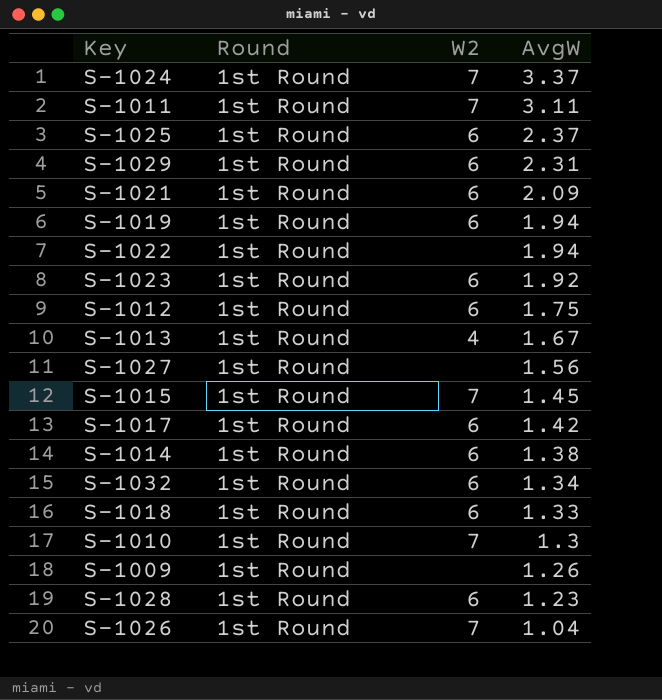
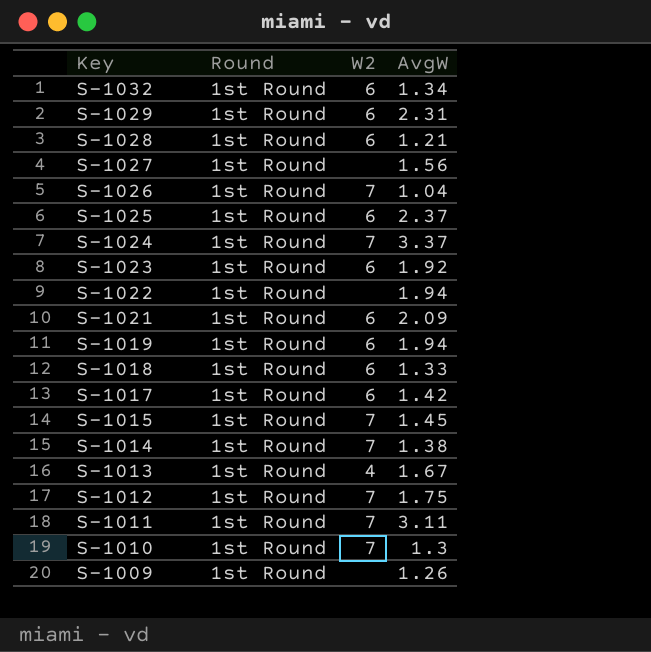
row order: AvgW descending -> Key descending
S-1028 | AvgW: 1.23 -> 1.21
S-1014 | W2: 6 -> 7
S-1012 | W2: 6 -> 7

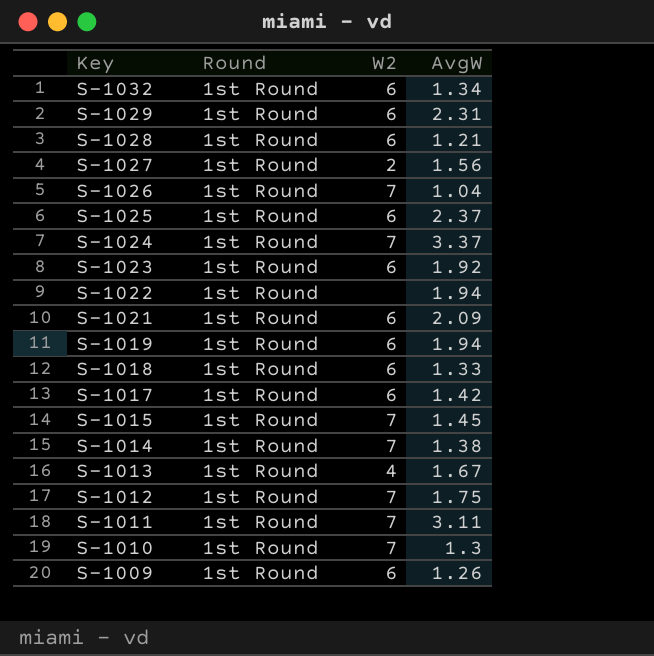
S-1027 | W2: none -> 2
S-1009 | W2: none -> 6

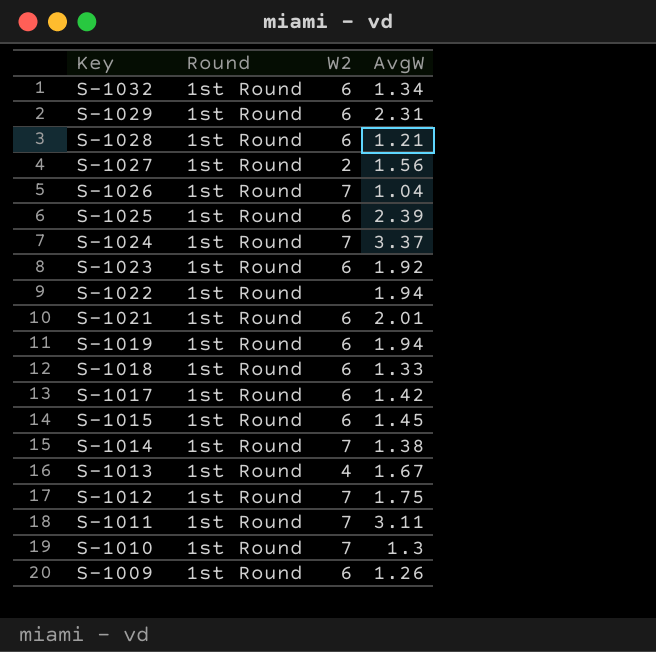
S-1025 | AvgW: 2.37 -> 2.39
S-1021 | AvgW: 2.09 -> 2.01
S-1015 | W2: 7 -> 6

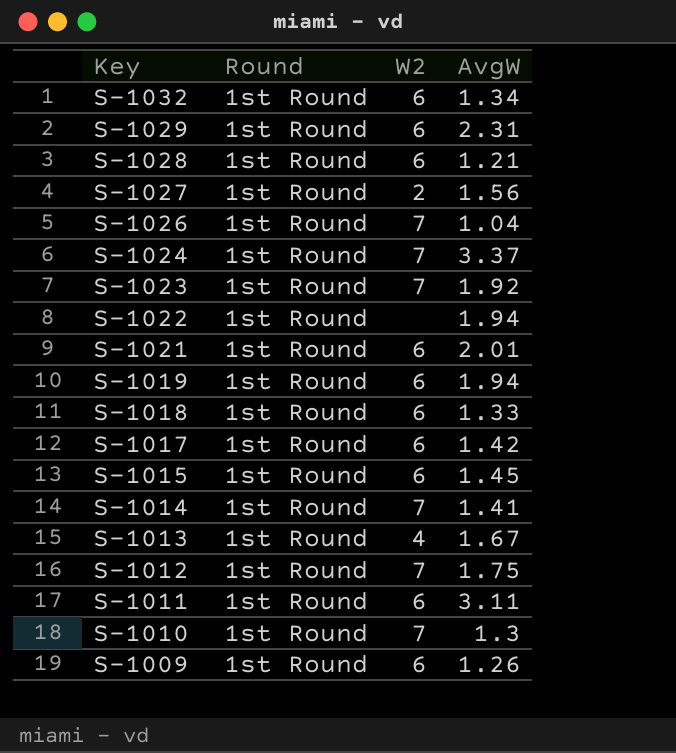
row S-1025: 1st Round | 6 | 2.39 -> none
S-1023 | W2: 6 -> 7
S-1014 | AvgW: 1.38 -> 1.41
S-1011 | W2: 7 -> 6

